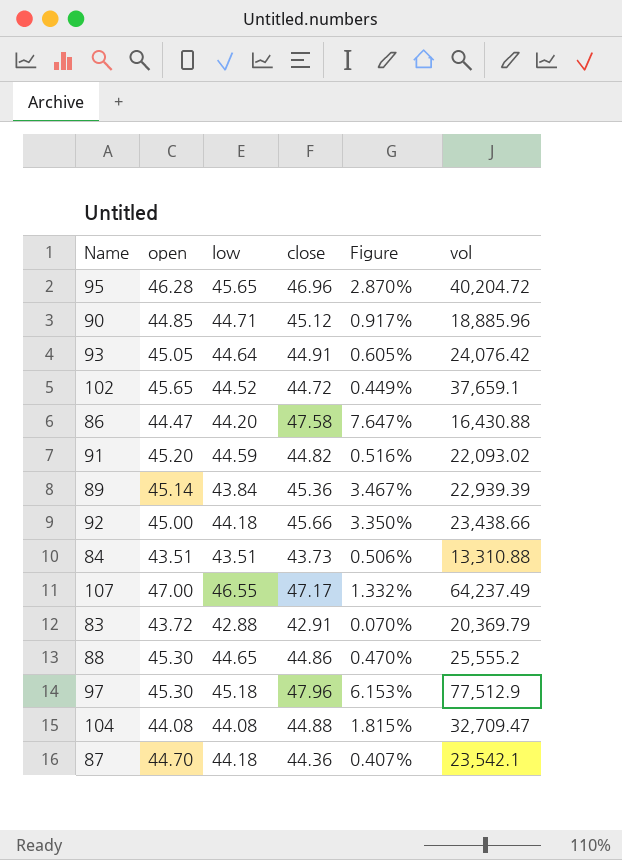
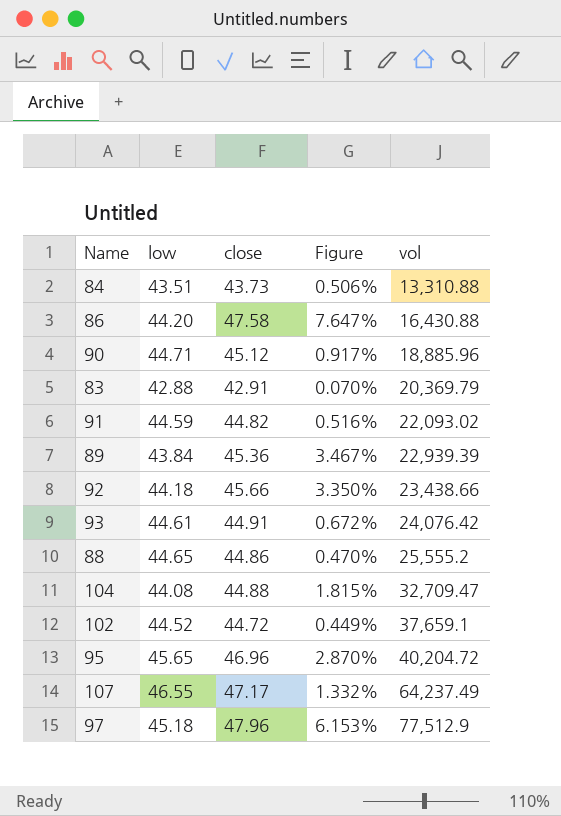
row order: none -> vol ascending
column open | position: 2 -> none
row 87: 44.70 | 44.18 | 44.36 | 0.407% | 23,542.1 -> none
93 | low: 44.64 -> 44.61
93 | Figure: 0.605% -> 0.672%

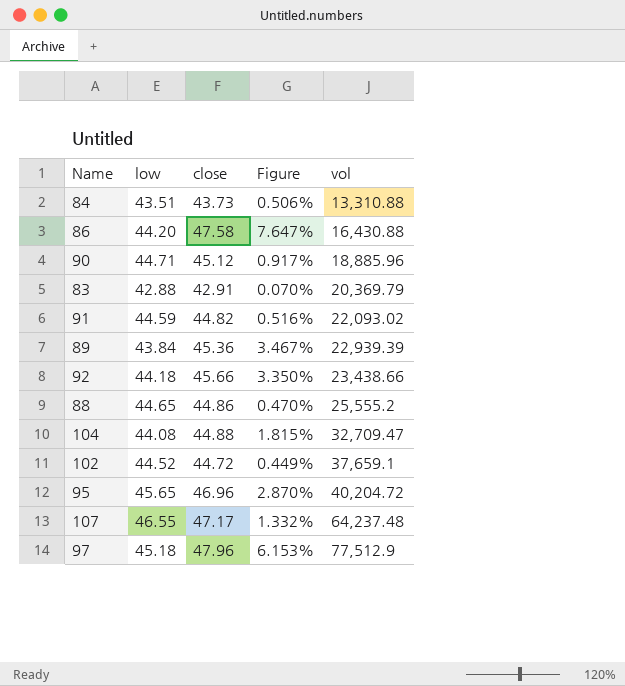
row 93: 44.61 | 44.91 | 0.672% | 24,076.42 -> none
107 | vol: 64,237.49 -> 64,237.48

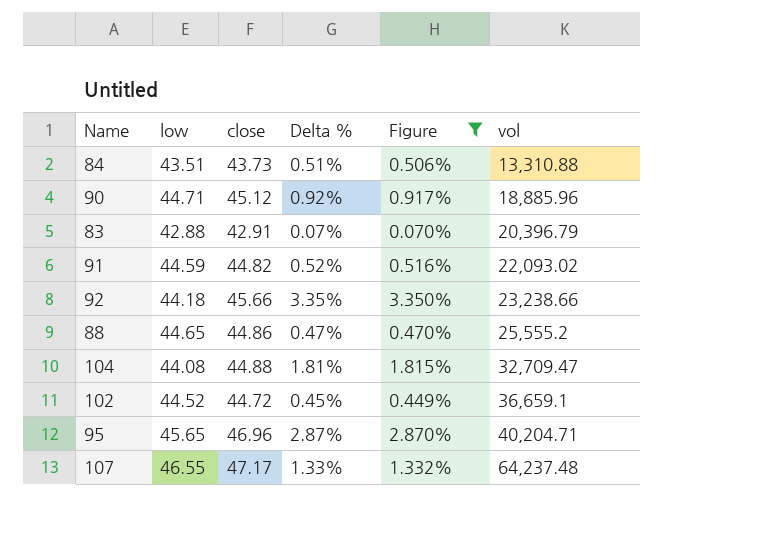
filter: none -> Figure <= 3.350%
column Delta % | formula: none -> ([close] - [low]) / [low]
83 | vol: 20,369.79 -> 20,396.79
92 | vol: 23,438.66 -> 23,238.66
102 | vol: 37,659.1 -> 36,659.1
95 | vol: 40,204.72 -> 40,204.71

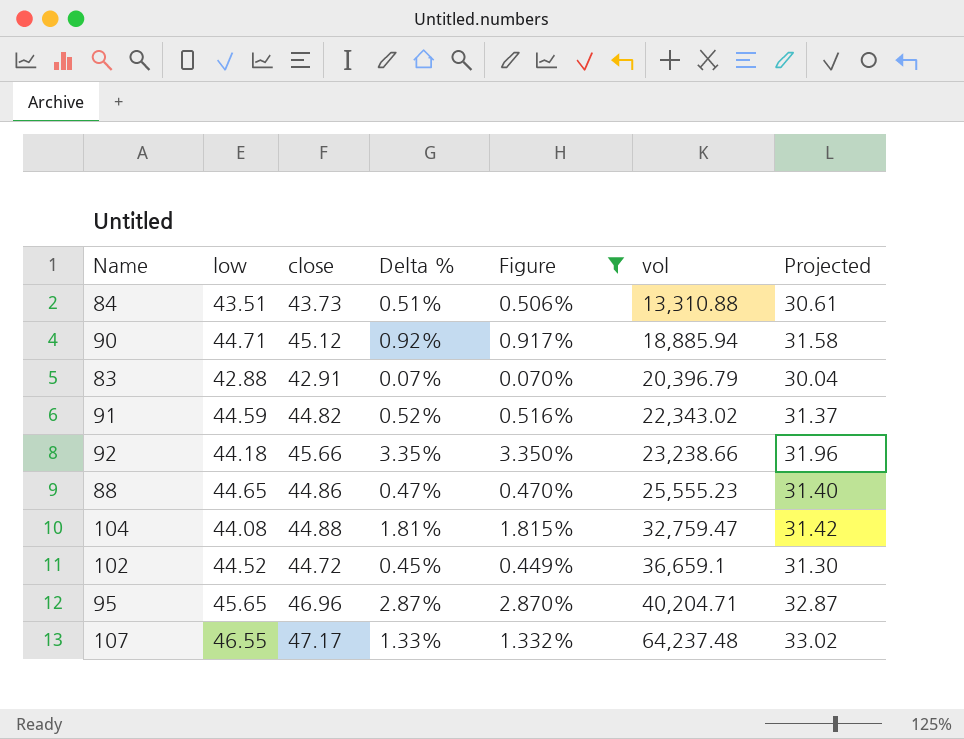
column Projected | formula: none -> [close] * 0.7
90 | vol: 18,885.96 -> 18,885.94
91 | vol: 22,093.02 -> 22,343.02
88 | vol: 25,555.2 -> 25,555.23
104 | vol: 32,709.47 -> 32,759.47

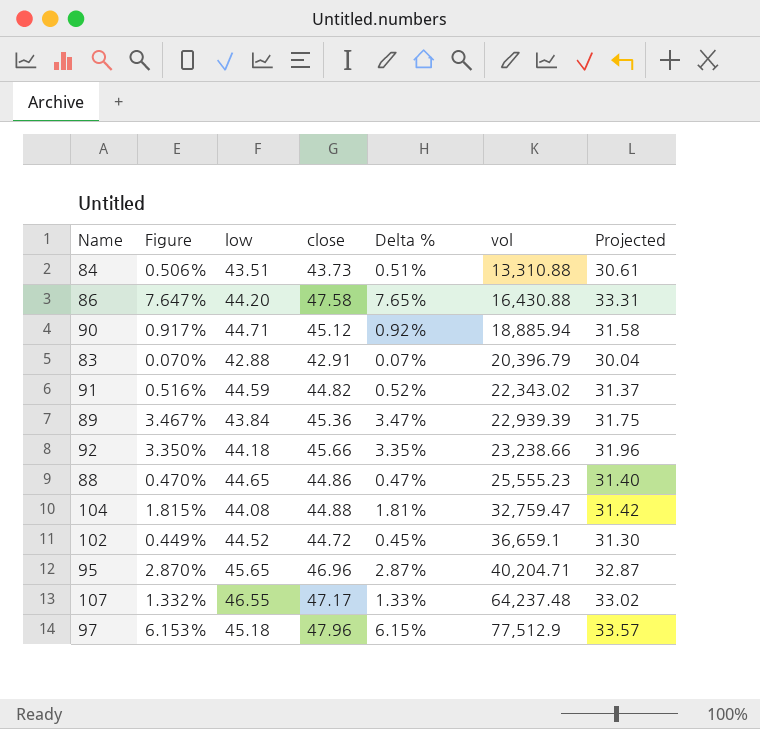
filter: Figure <= 3.350% -> none
column Figure | position: 5 -> 2

